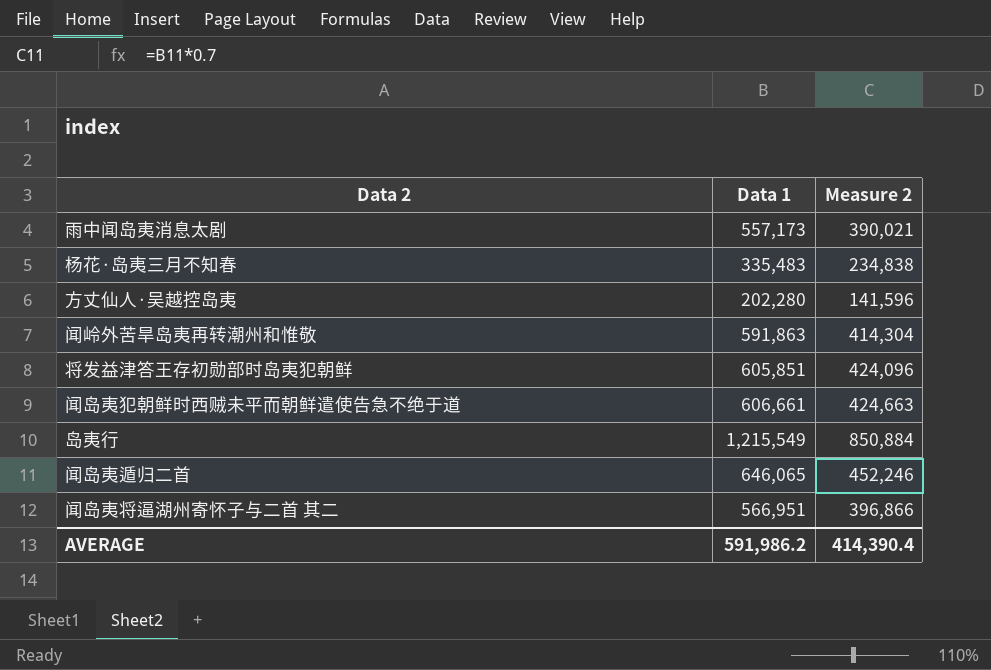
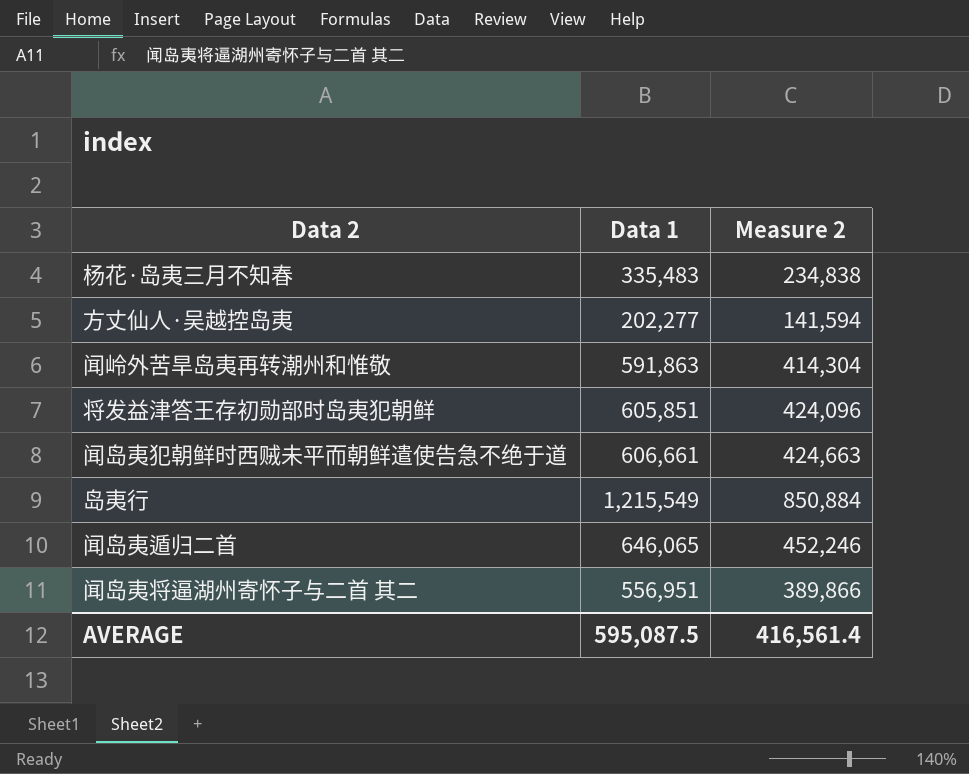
row 雨中闻岛夷消息太剧: 557,173 | 390,021 -> none
方丈仙人·吴越控岛夷 | Data 1: 202,280 -> 202,277
方丈仙人·吴越控岛夷 | Measure 2: 141,596 -> 141,594
闻岛夷将逼湖州寄怀子与二首 其二 | Data 1: 566,951 -> 556,951
闻岛夷将逼湖州寄怀子与二首 其二 | Measure 2: 396,866 -> 389,866
AVERAGE | Data 1: 591,986.2 -> 595,087.5
AVERAGE | Measure 2: 414,390.4 -> 416,561.4

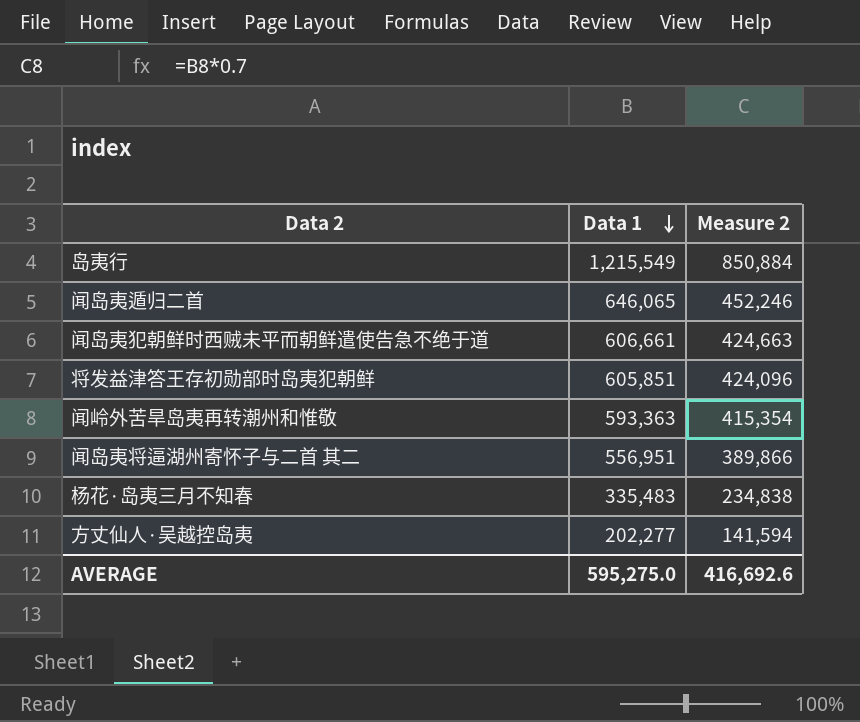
row order: none -> Data 1 descending
闻岭外苦旱岛夷再转潮州和惟敬 | Data 1: 591,863 -> 593,363
闻岭外苦旱岛夷再转潮州和惟敬 | Measure 2: 414,304 -> 415,354
AVERAGE | Data 1: 595,087.5 -> 595,275.0
AVERAGE | Measure 2: 416,561.4 -> 416,692.6

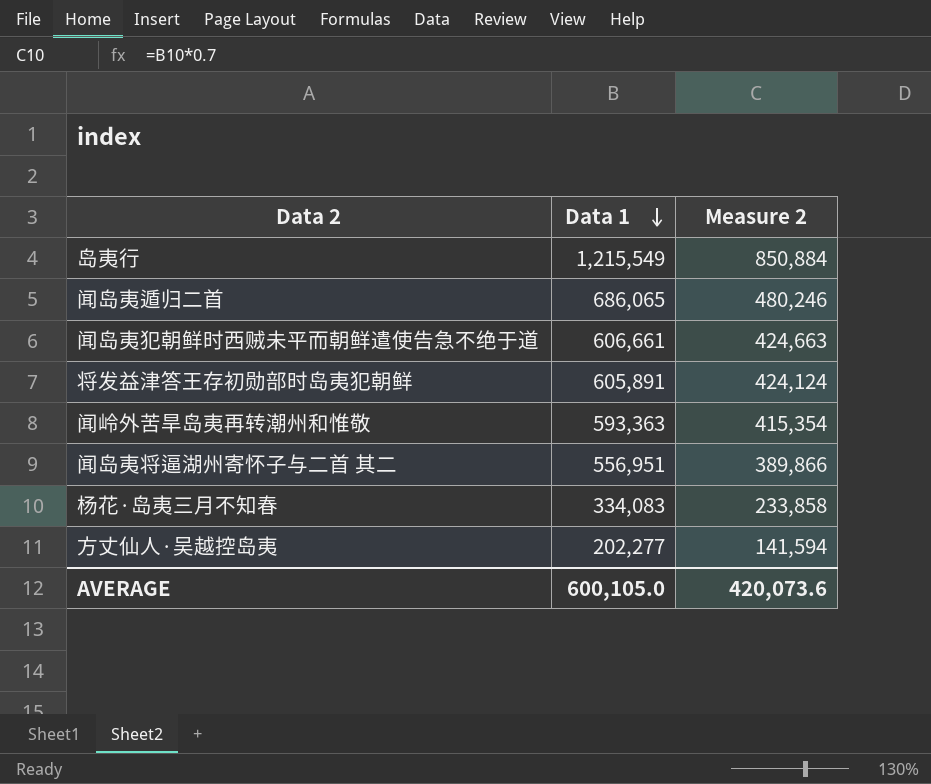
闻岛夷遁归二首 | Data 1: 646,065 -> 686,065
闻岛夷遁归二首 | Measure 2: 452,246 -> 480,246
将发益津答王存初勋部时岛夷犯朝鲜 | Data 1: 605,851 -> 605,891
将发益津答王存初勋部时岛夷犯朝鲜 | Measure 2: 424,096 -> 424,124
杨花·岛夷三月不知春 | Data 1: 335,483 -> 334,083
杨花·岛夷三月不知春 | Measure 2: 234,838 -> 233,858
AVERAGE | Data 1: 595,275.0 -> 600,105.0
AVERAGE | Measure 2: 416,692.6 -> 420,073.6

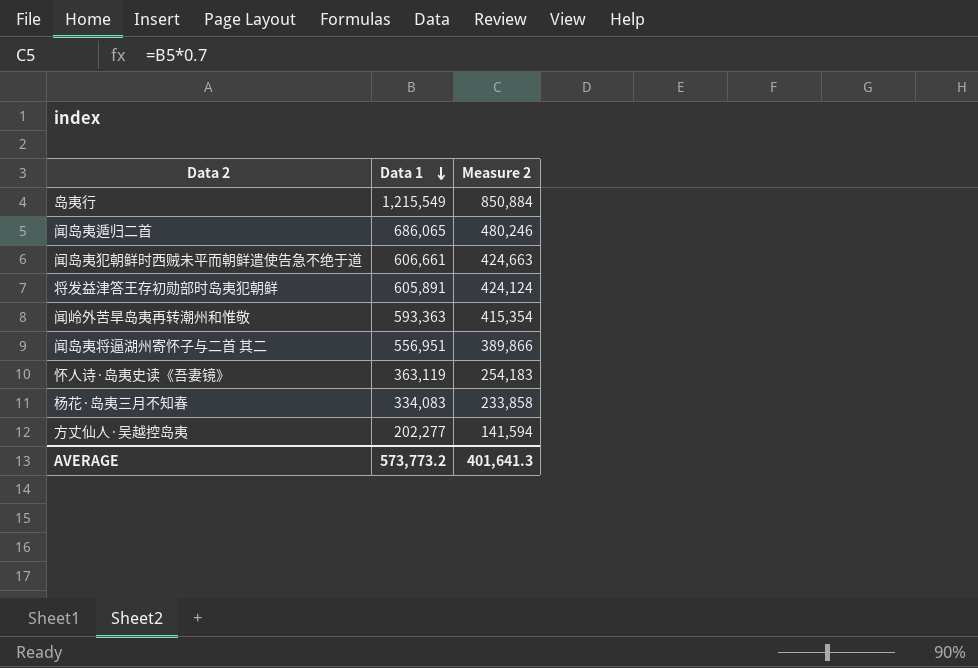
row 怀人诗·岛夷史读《吾妻镜》: none -> 363,119 | 254,183
AVERAGE | Data 1: 600,105.0 -> 573,773.2
AVERAGE | Measure 2: 420,073.6 -> 401,641.3

